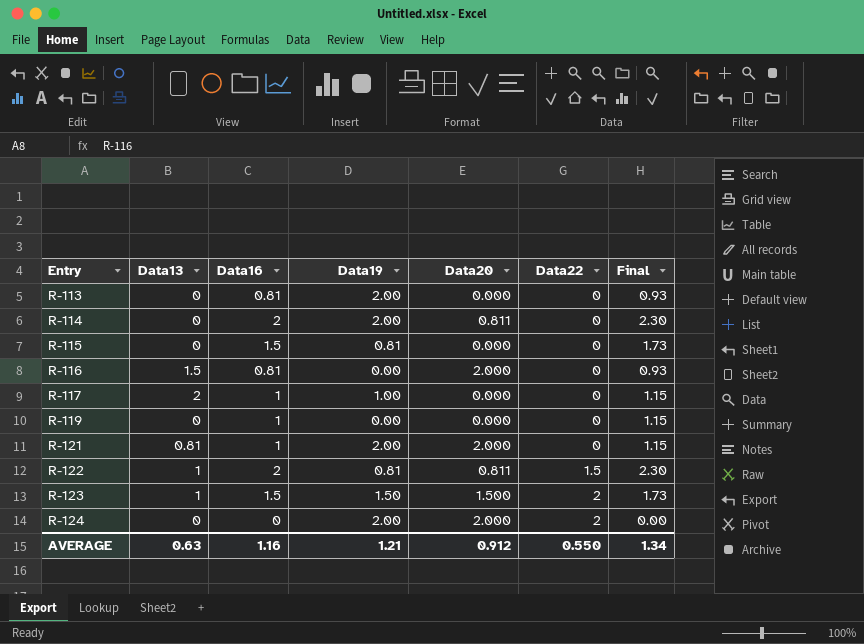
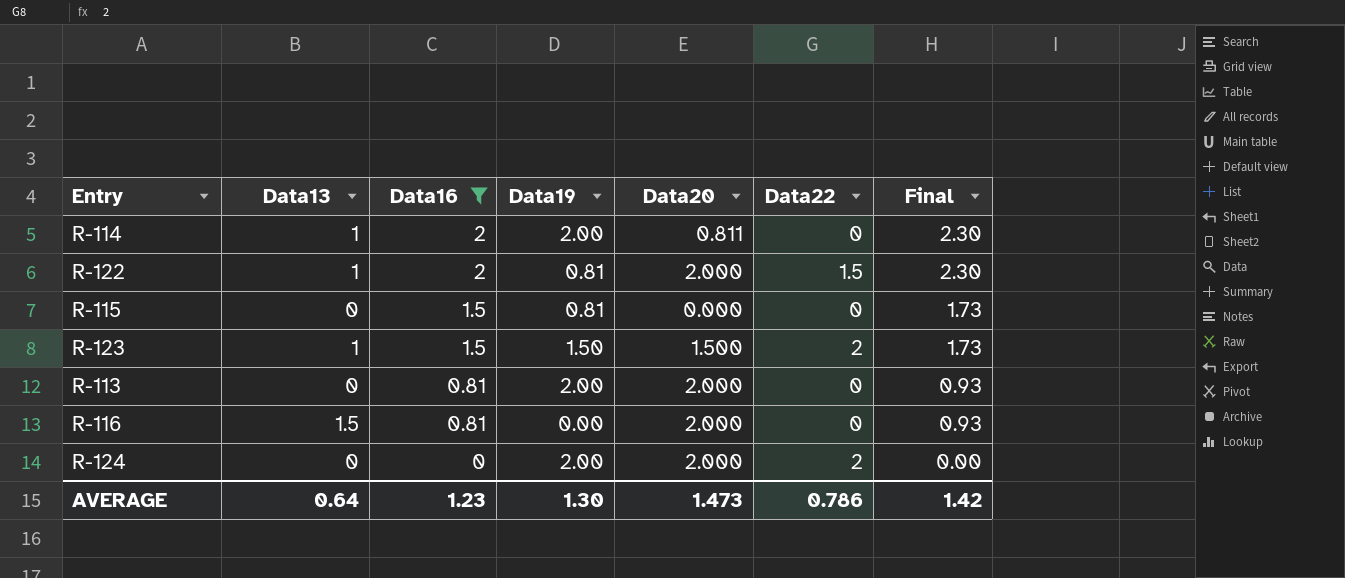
filter: none -> Data16 != 1
row order: Entry ascending -> Data16 descending
R-114 | Data13: 0 -> 1
R-122 | Data20: 0.811 -> 2.000
R-113 | Data20: 0.000 -> 2.000
AVERAGE | Data13: 0.63 -> 0.64
AVERAGE | Data16: 1.16 -> 1.23
AVERAGE | Data19: 1.21 -> 1.30
AVERAGE | Data20: 0.912 -> 1.473
AVERAGE | Data22: 0.550 -> 0.786
AVERAGE | Final: 1.34 -> 1.42

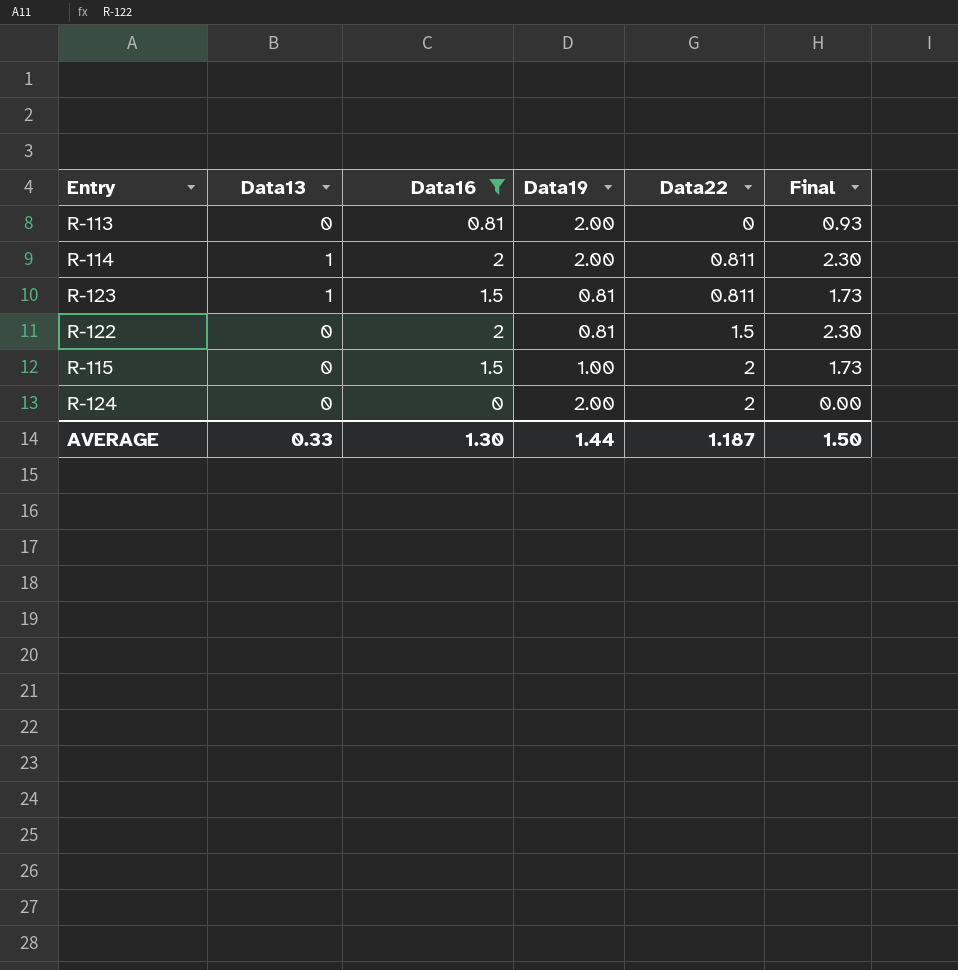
row order: Data16 descending -> Data22 ascending
column Data20 | position: 5 -> none
row R-116: 1.5 | 0.81 | 0.00 | 2.000 | 0 | 0.93 -> none
R-114 | Data22: 0 -> 0.811
R-123 | Data19: 1.50 -> 0.81
R-123 | Data22: 2 -> 0.811
R-122 | Data13: 1 -> 0
R-115 | Data19: 0.81 -> 1.00
R-115 | Data22: 0 -> 2
AVERAGE | Data13: 0.64 -> 0.33
AVERAGE | Data16: 1.23 -> 1.30
AVERAGE | Data19: 1.30 -> 1.44
AVERAGE | Data22: 0.786 -> 1.187
AVERAGE | Final: 1.42 -> 1.50

